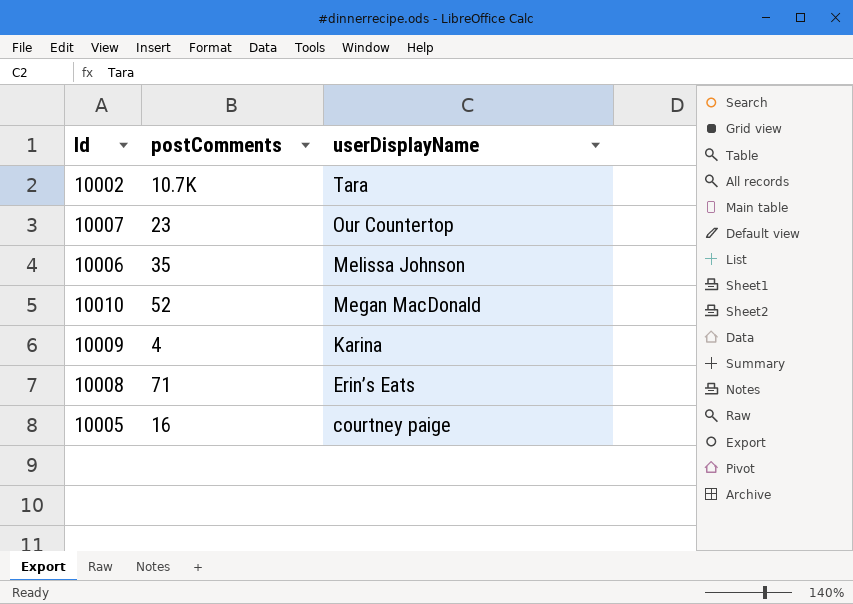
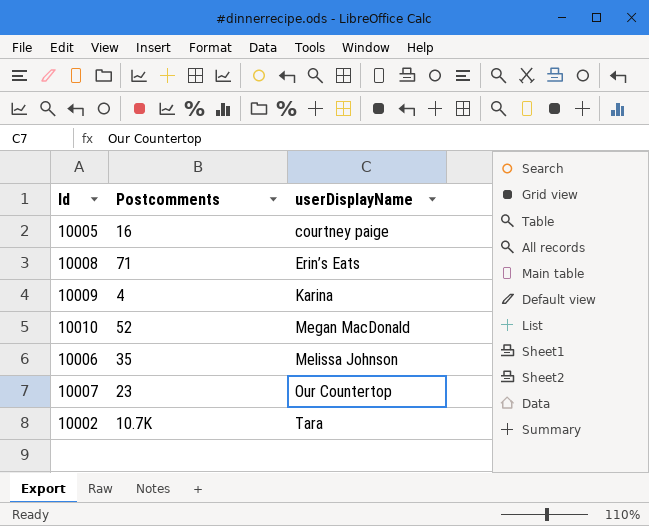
row order: userDisplayName descending -> userDisplayName ascending
column name: postComments -> Postcomments

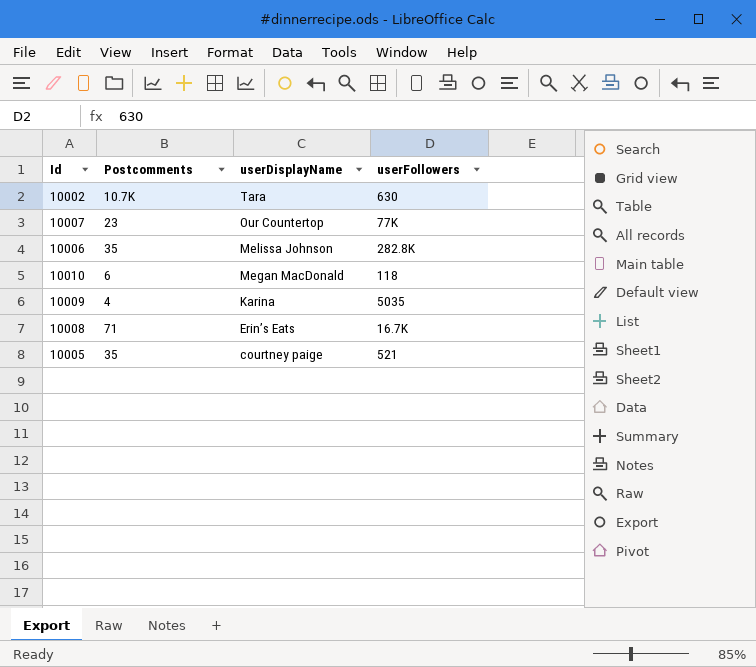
row order: userDisplayName ascending -> userDisplayName descending
column userFollowers | position: none -> 4
10010 | Postcomments: 52 -> 6
10005 | Postcomments: 16 -> 35

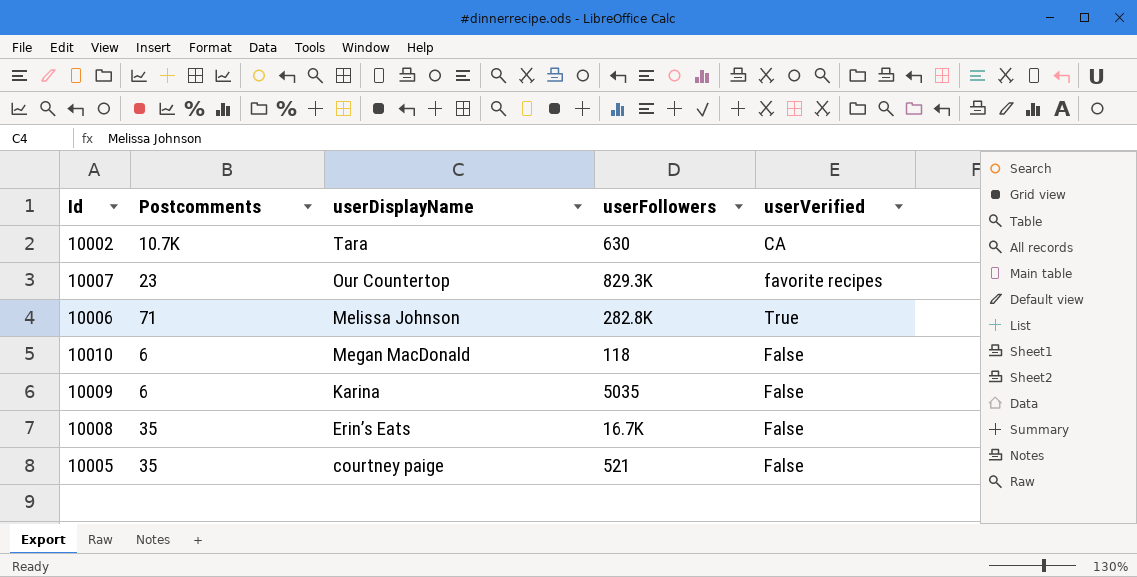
column userVerified | position: none -> 5
10007 | userFollowers: 77K -> 829.3K
10006 | Postcomments: 35 -> 71
10009 | Postcomments: 4 -> 6
10008 | Postcomments: 71 -> 35

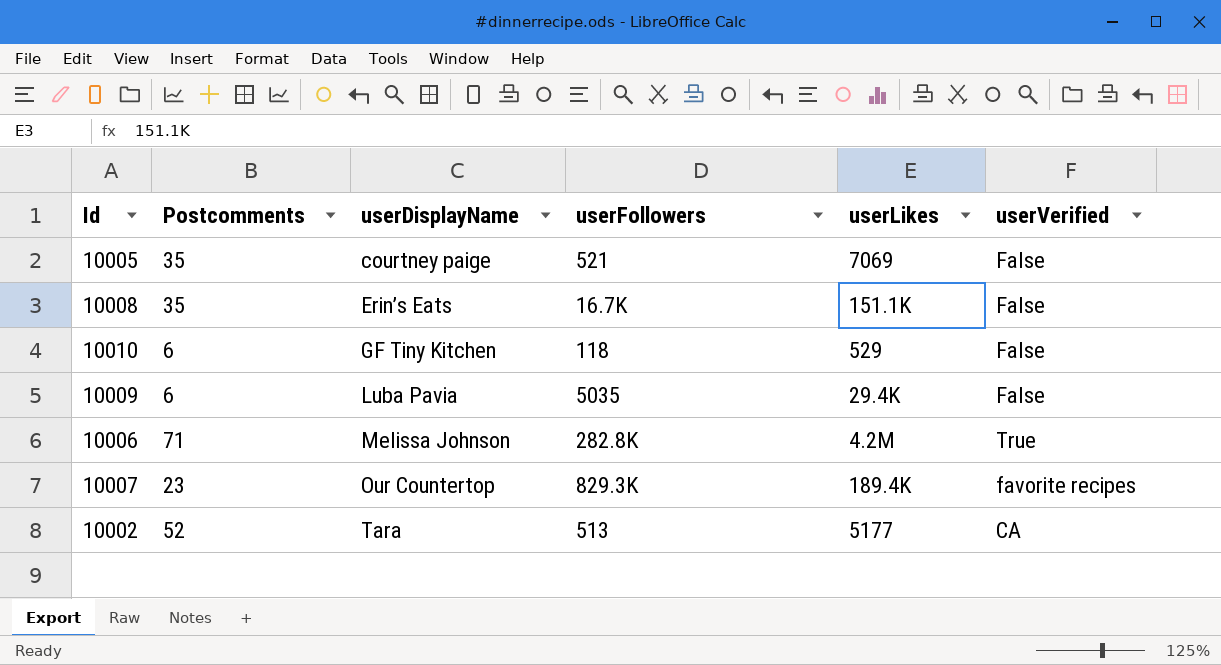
row order: userDisplayName descending -> userDisplayName ascending
column userLikes | position: none -> 5
10010 | userDisplayName: Megan MacDonald -> GF Tiny Kitchen
10009 | userDisplayName: Karina -> Luba Pavia
10002 | Postcomments: 10.7K -> 52
10002 | userFollowers: 630 -> 513

